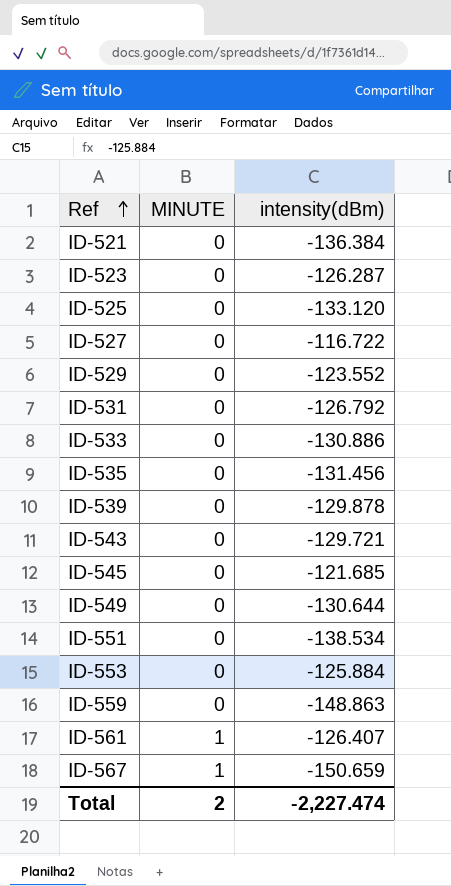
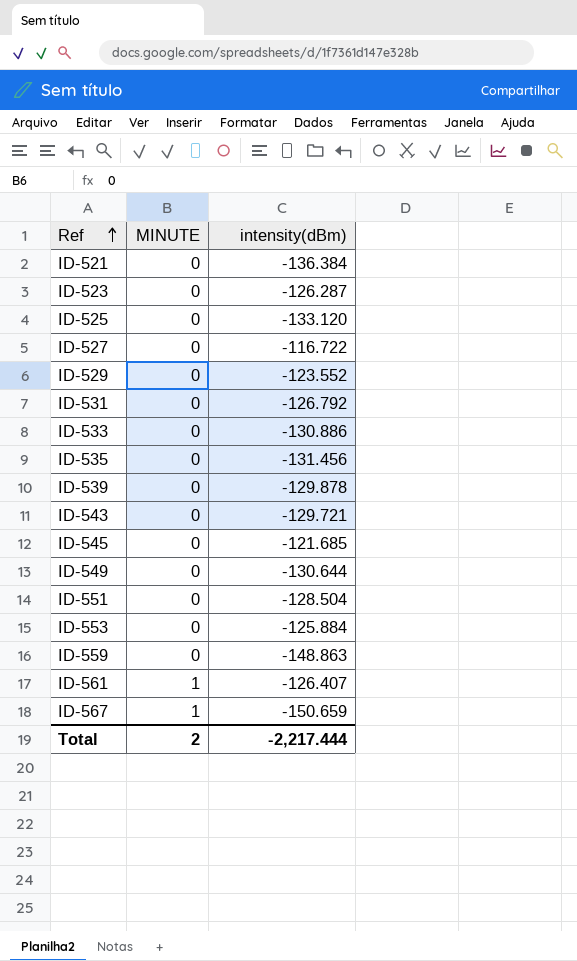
ID-551 | intensity(dBm): -138.534 -> -128.504
Total | intensity(dBm): -2,227.474 -> -2,217.444

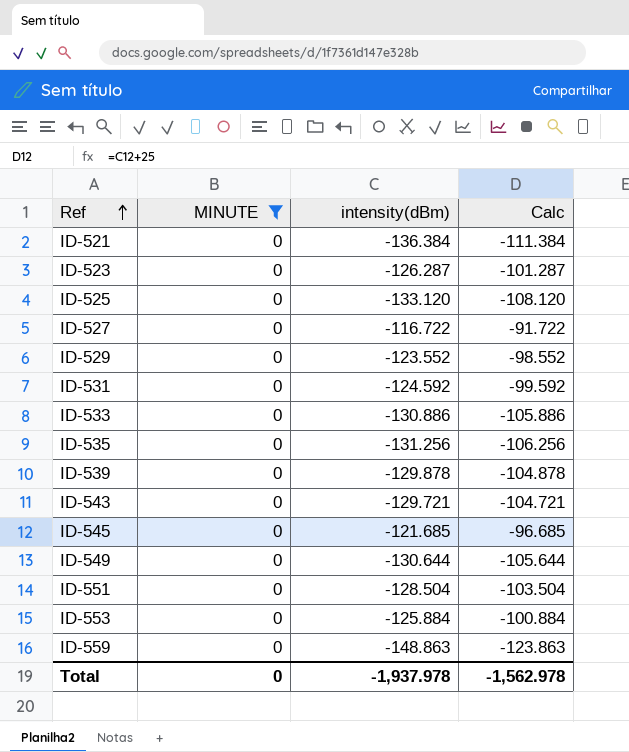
filter: none -> MINUTE = 0
column Calc | formula: none -> [intensity(dBm)] + 25
ID-531 | intensity(dBm): -126.792 -> -124.592
ID-535 | intensity(dBm): -131.456 -> -131.256
Total | MINUTE: 2 -> 0
Total | intensity(dBm): -2,217.444 -> -1,937.978

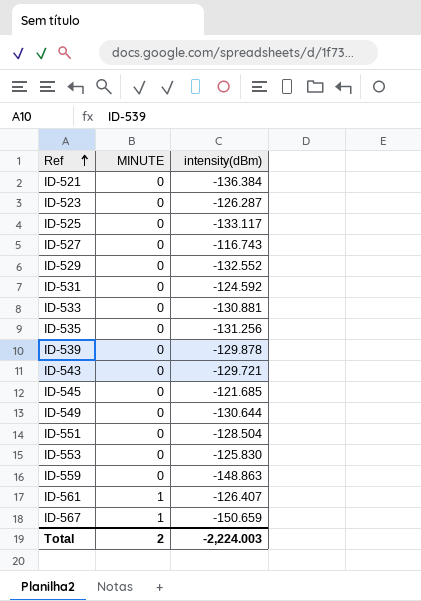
filter: MINUTE = 0 -> none
column Calc | formula: [intensity(dBm)] + 25 -> none
ID-525 | intensity(dBm): -133.120 -> -133.117
ID-527 | intensity(dBm): -116.722 -> -116.743
ID-529 | intensity(dBm): -123.552 -> -132.552
ID-533 | intensity(dBm): -130.886 -> -130.881
ID-553 | intensity(dBm): -125.884 -> -125.830
Total | MINUTE: 0 -> 2
Total | intensity(dBm): -1,937.978 -> -2,224.003

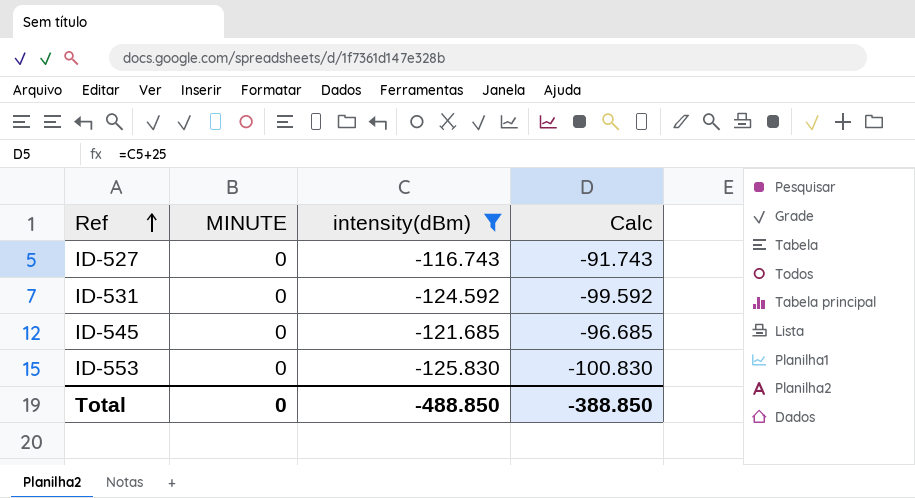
filter: none -> intensity(dBm) >= -125.830
column Calc | formula: none -> [intensity(dBm)] + 25
Total | MINUTE: 2 -> 0
Total | intensity(dBm): -2,224.003 -> -488.850

